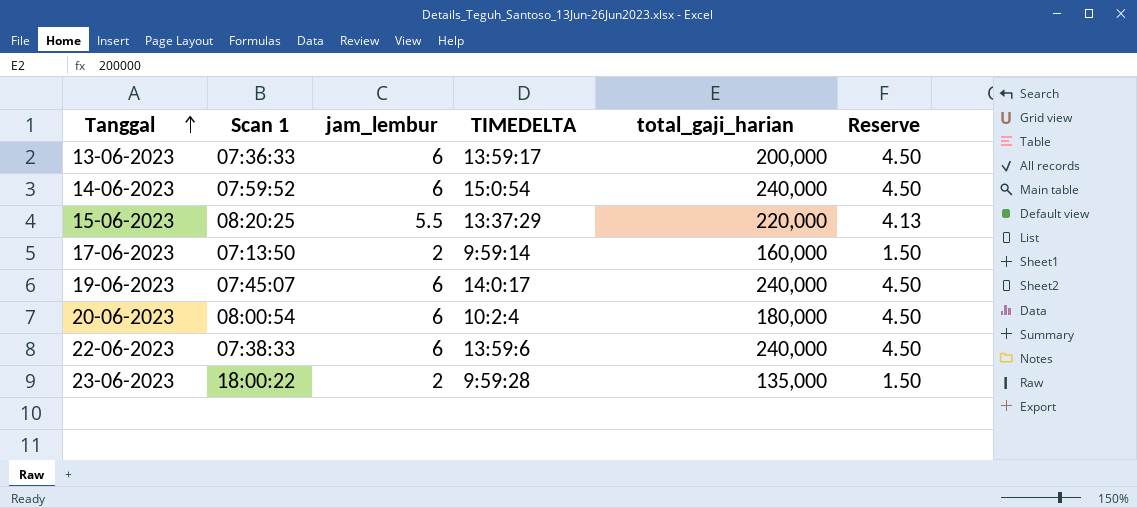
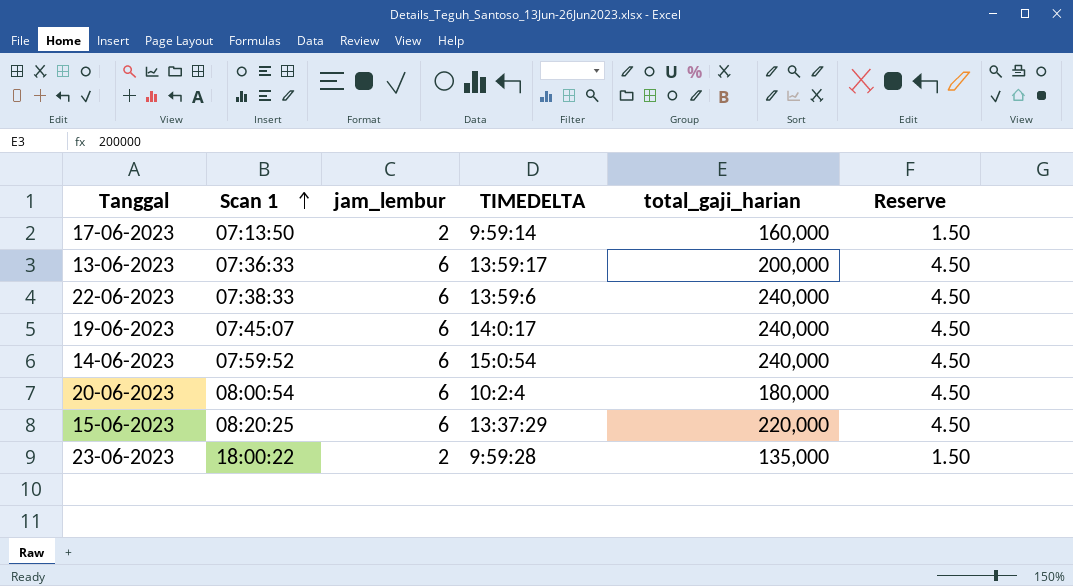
row order: Tanggal ascending -> Scan 1 ascending
15-06-2023 | jam_lembur: 5.5 -> 6
15-06-2023 | Reserve: 4.13 -> 4.50

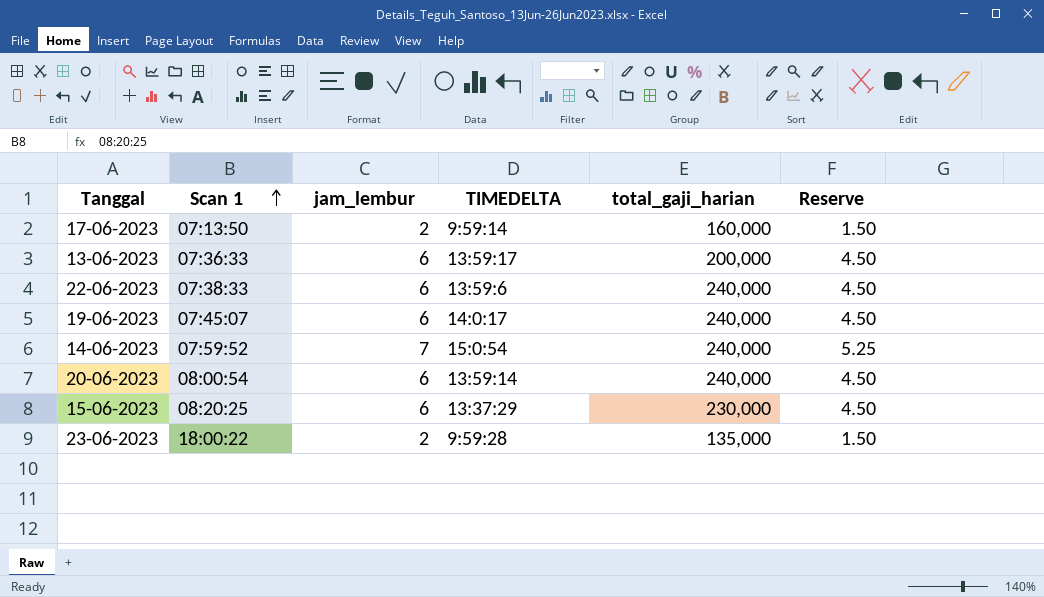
14-06-2023 | jam_lembur: 6 -> 7
14-06-2023 | Reserve: 4.50 -> 5.25
20-06-2023 | TIMEDELTA: 10:2:4 -> 13:59:14
20-06-2023 | total_gaji_harian: 180,000 -> 240,000
15-06-2023 | total_gaji_harian: 220,000 -> 230,000

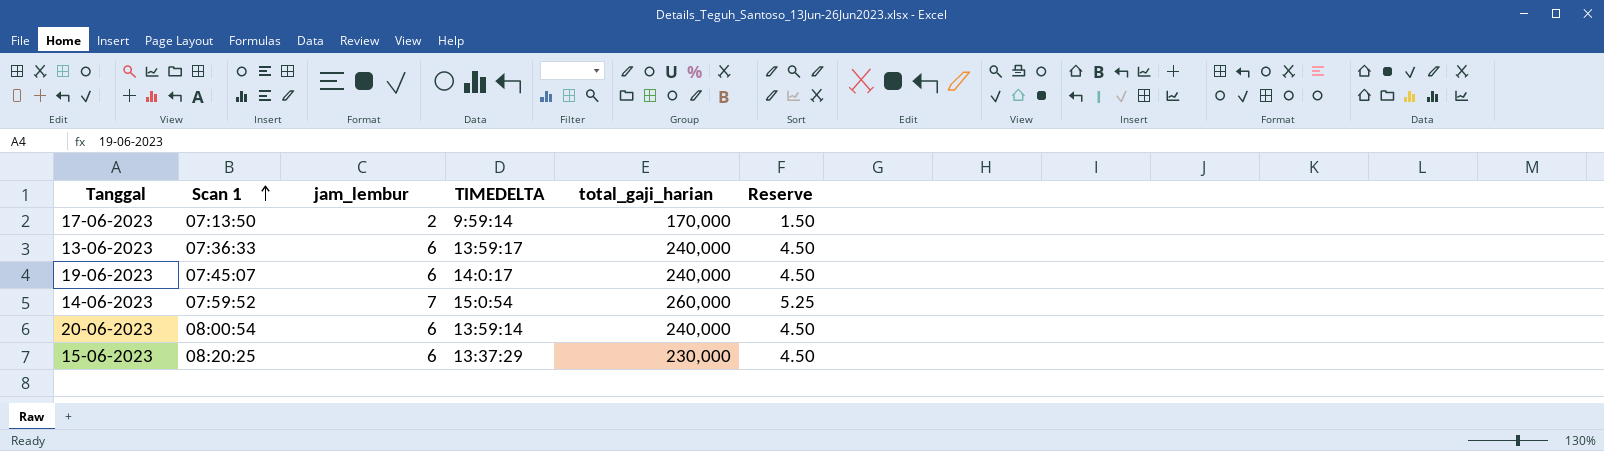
row 22-06-2023: 07:38:33 | 6 | 13:59:6 | 240,000 | 4.50 -> none
row 23-06-2023: 18:00:22 | 2 | 9:59:28 | 135,000 | 1.50 -> none
17-06-2023 | total_gaji_harian: 160,000 -> 170,000
13-06-2023 | total_gaji_harian: 200,000 -> 240,000
14-06-2023 | total_gaji_harian: 240,000 -> 260,000

